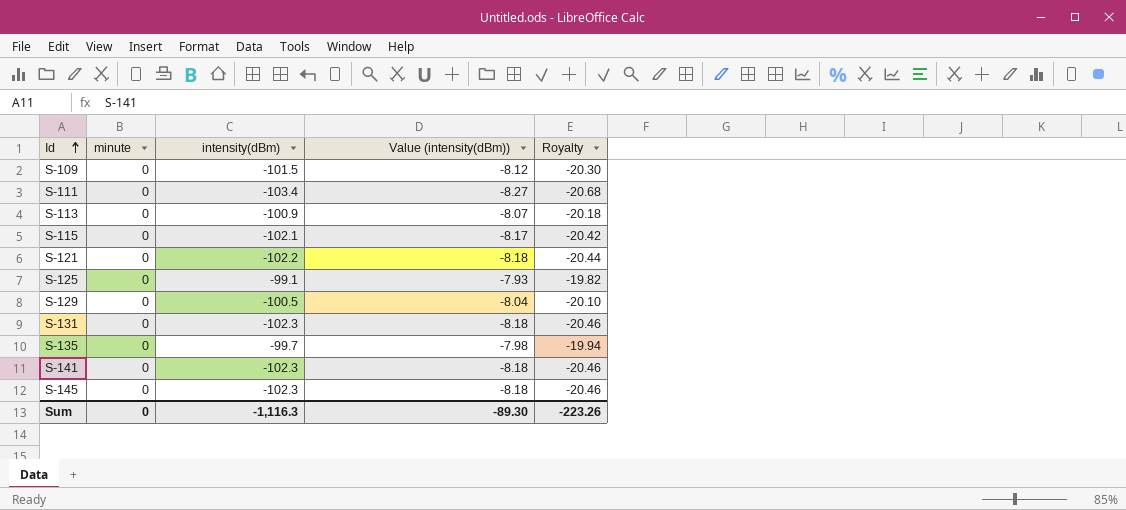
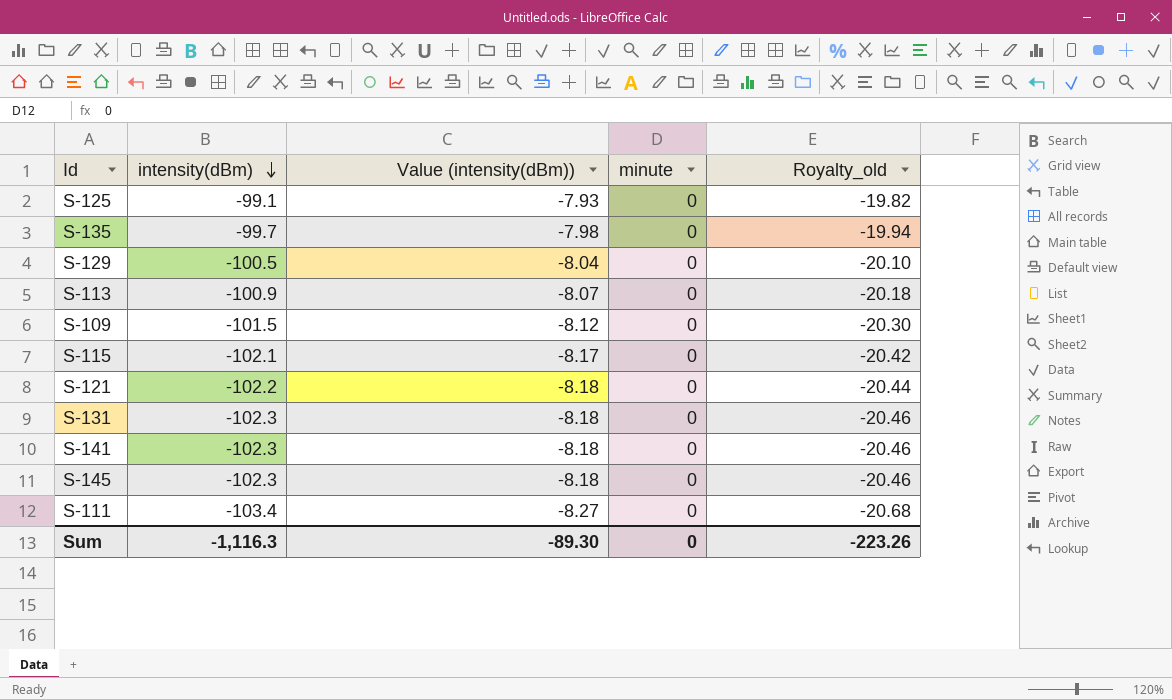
row order: Id ascending -> intensity(dBm) descending
column minute | position: 2 -> 4
column name: Royalty -> Royalty_old

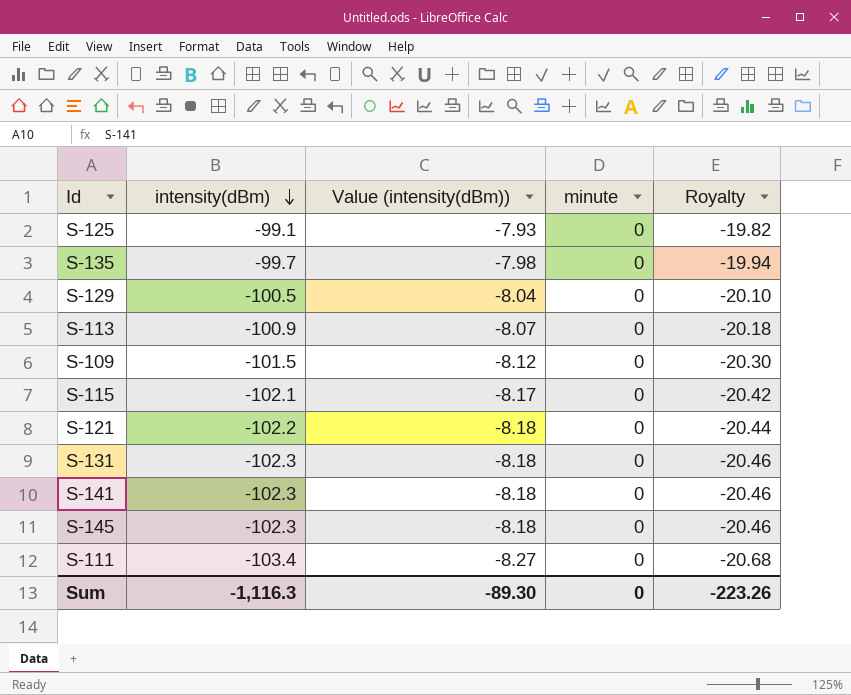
column name: Royalty_old -> Royalty

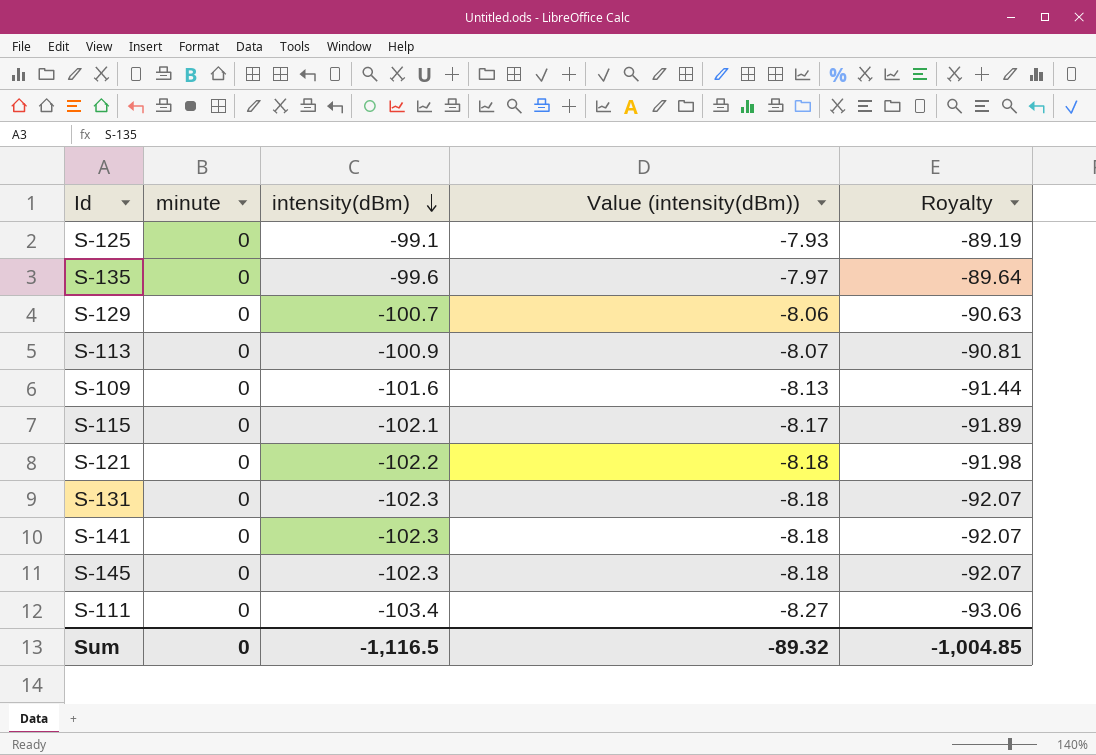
column minute | position: 4 -> 2
column Royalty | formula: [intensity(dBm)] * 0.2 -> [intensity(dBm)] * 0.9
S-135 | intensity(dBm): -99.7 -> -99.6
S-135 | Value (intensity(dBm)): -7.98 -> -7.97
S-129 | intensity(dBm): -100.5 -> -100.7
S-129 | Value (intensity(dBm)): -8.04 -> -8.06
S-109 | intensity(dBm): -101.5 -> -101.6
S-109 | Value (intensity(dBm)): -8.12 -> -8.13
Sum | intensity(dBm): -1,116.3 -> -1,116.5
Sum | Value (intensity(dBm)): -89.30 -> -89.32
Sum | Royalty: -223.26 -> -1,004.85

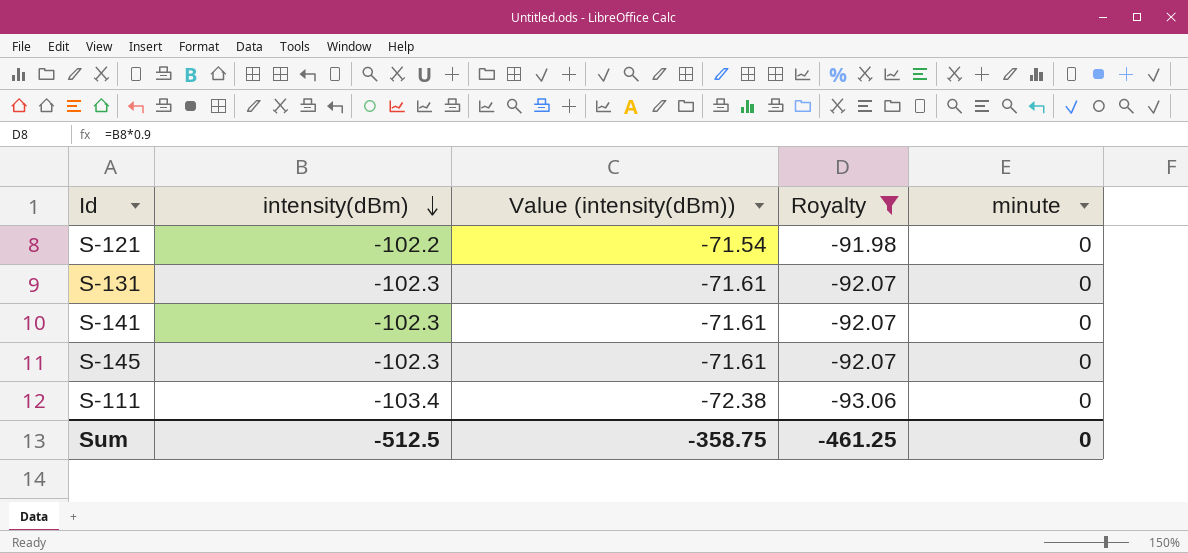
filter: none -> Royalty <= -91.98
column Value (intensity(dBm)) | formula: [intensity(dBm)] * 0.08 -> [intensity(dBm)] * 0.7
column minute | position: 2 -> 5
Sum | intensity(dBm): -1,116.5 -> -512.5
Sum | Value (intensity(dBm)): -89.32 -> -358.75
Sum | Royalty: -1,004.85 -> -461.25

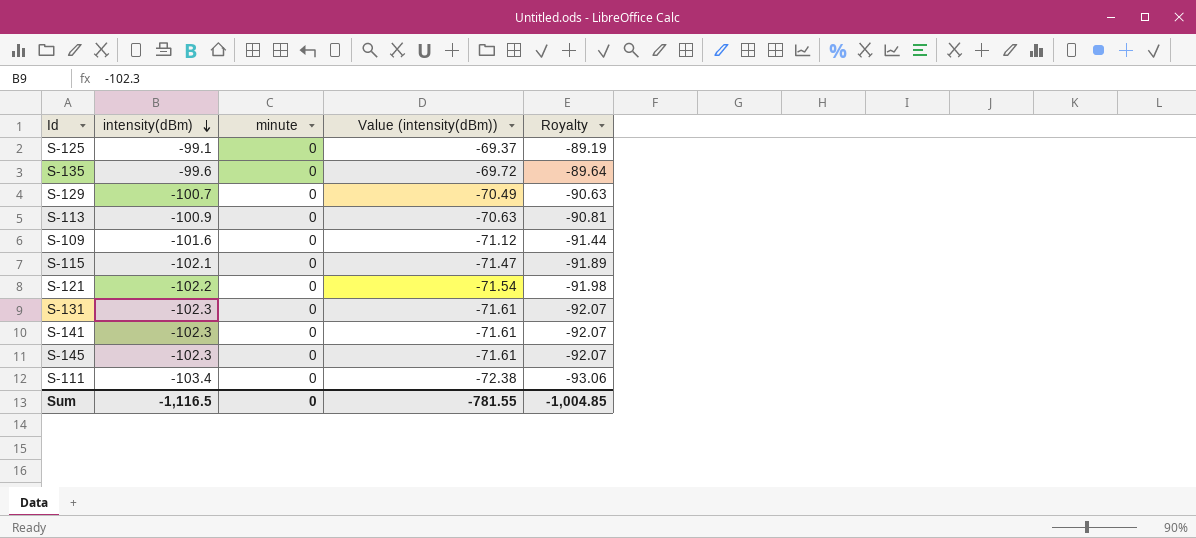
filter: Royalty <= -91.98 -> none
column minute | position: 5 -> 3
Sum | intensity(dBm): -512.5 -> -1,116.5
Sum | Value (intensity(dBm)): -358.75 -> -781.55
Sum | Royalty: -461.25 -> -1,004.85

